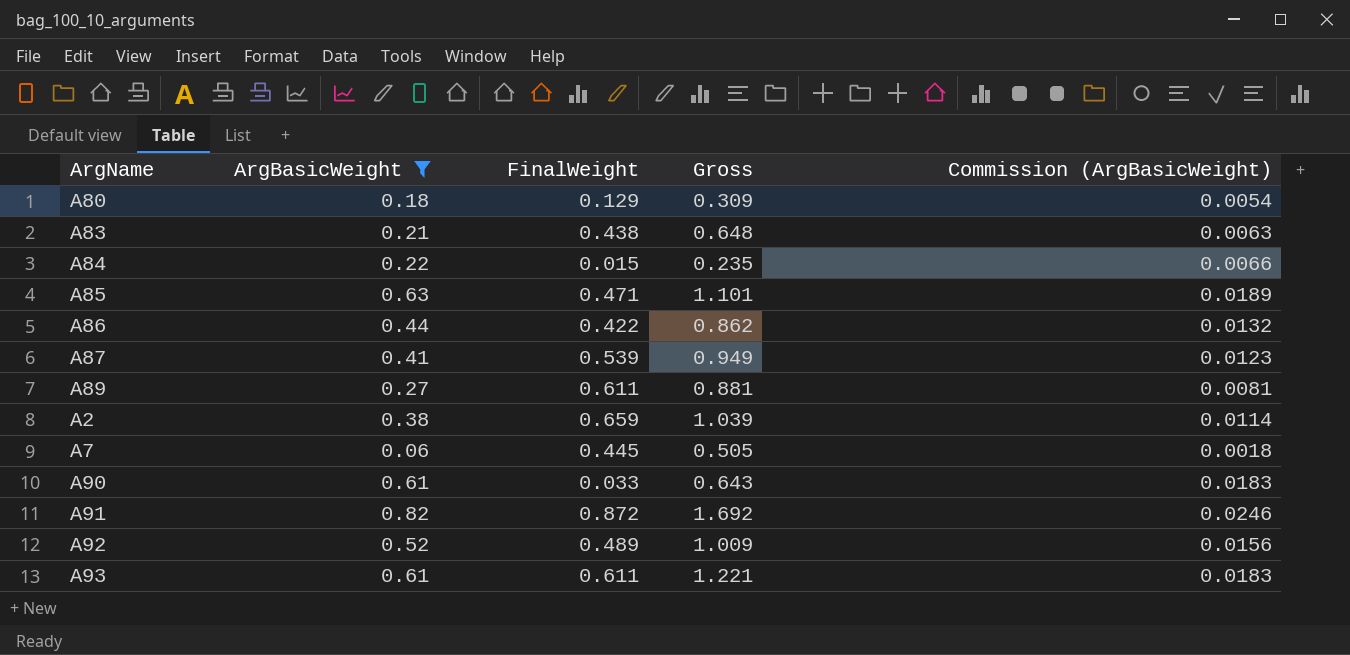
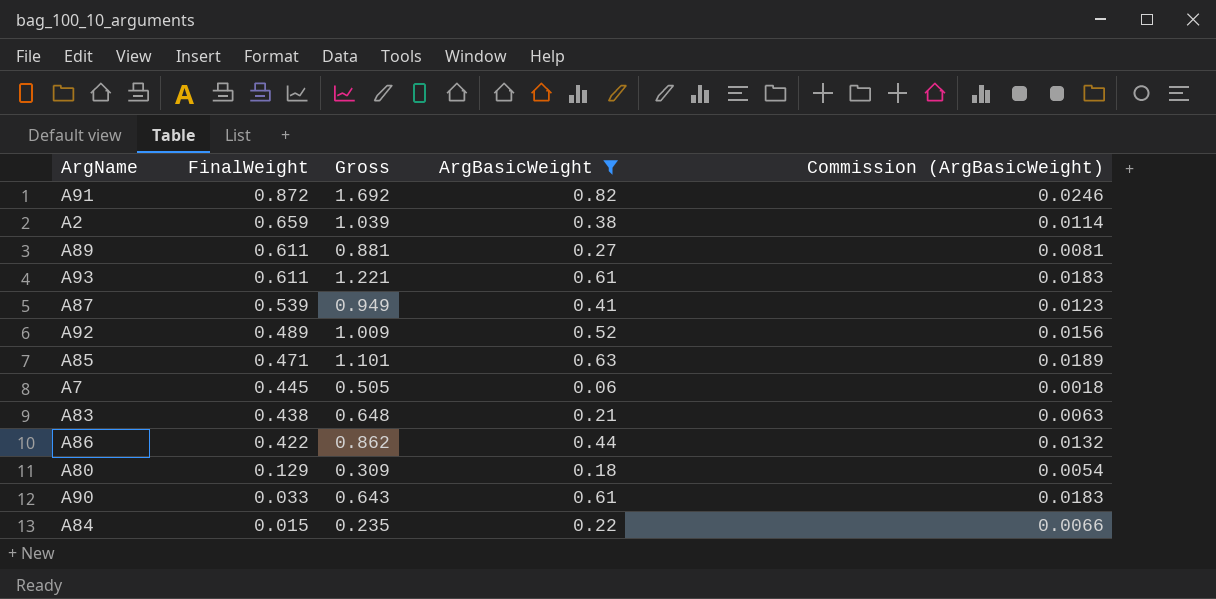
row order: none -> FinalWeight descending
column ArgBasicWeight | position: 2 -> 4

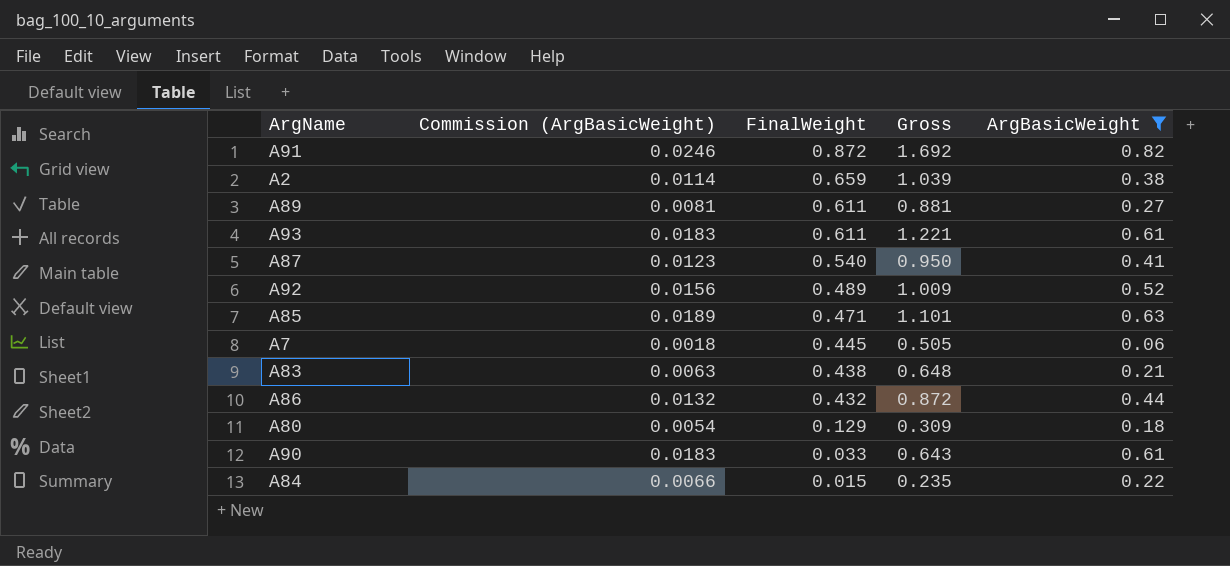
column Commission (ArgBasicWeight) | position: 5 -> 2
A87 | FinalWeight: 0.539 -> 0.540
A87 | Gross: 0.949 -> 0.950
A86 | FinalWeight: 0.422 -> 0.432
A86 | Gross: 0.862 -> 0.872

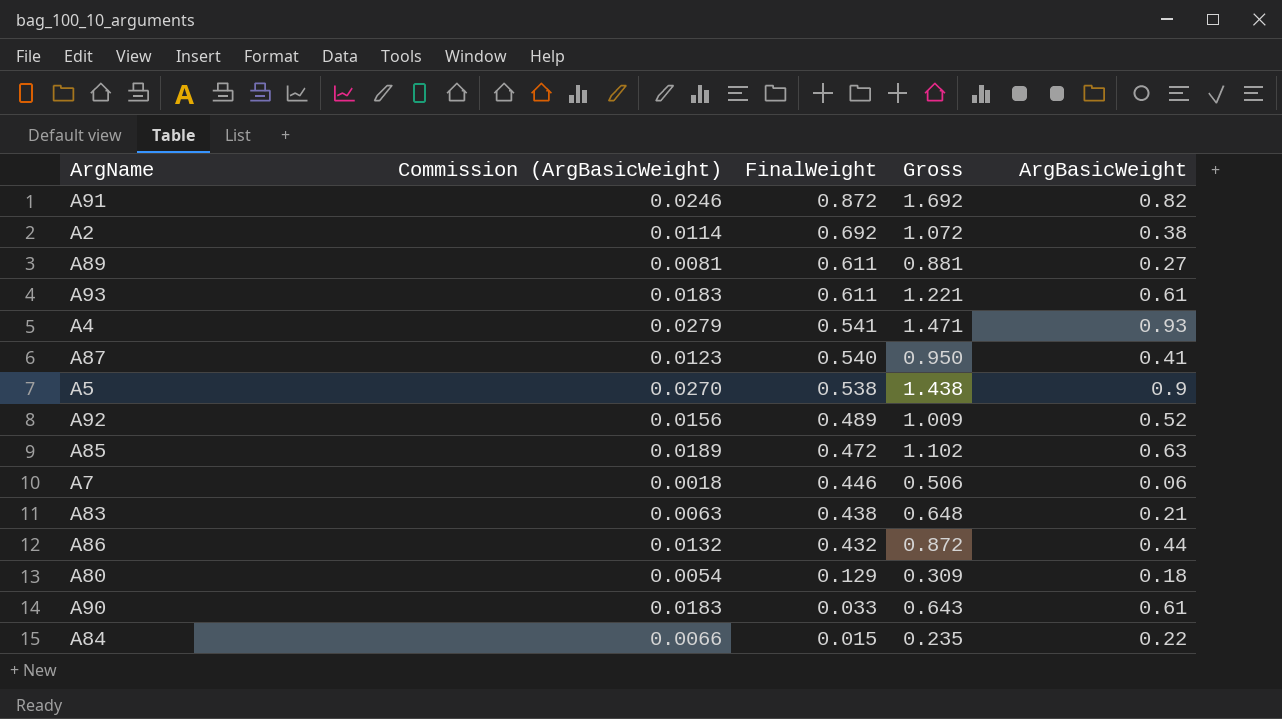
filter: ArgBasicWeight <= 0.82 -> none
A2 | FinalWeight: 0.659 -> 0.692
A2 | Gross: 1.039 -> 1.072
A85 | FinalWeight: 0.471 -> 0.472
A85 | Gross: 1.101 -> 1.102
A7 | FinalWeight: 0.445 -> 0.446
A7 | Gross: 0.505 -> 0.506

